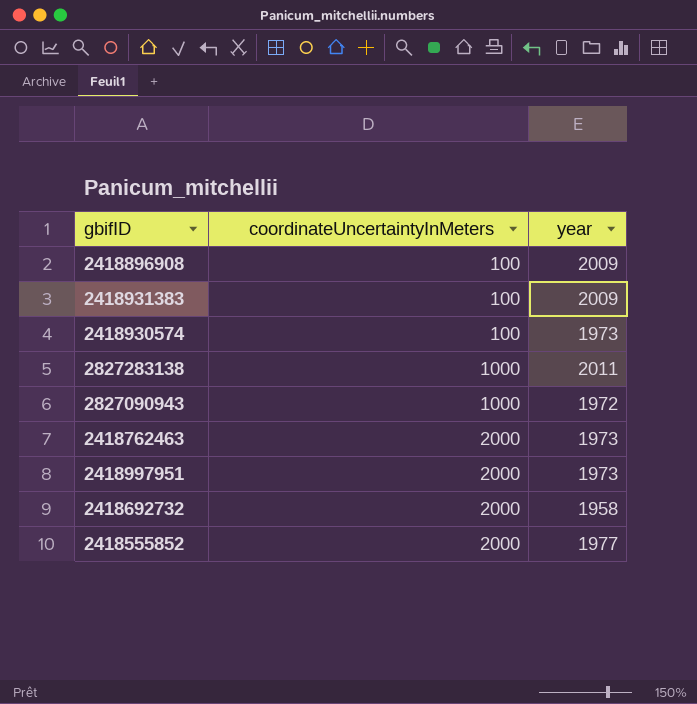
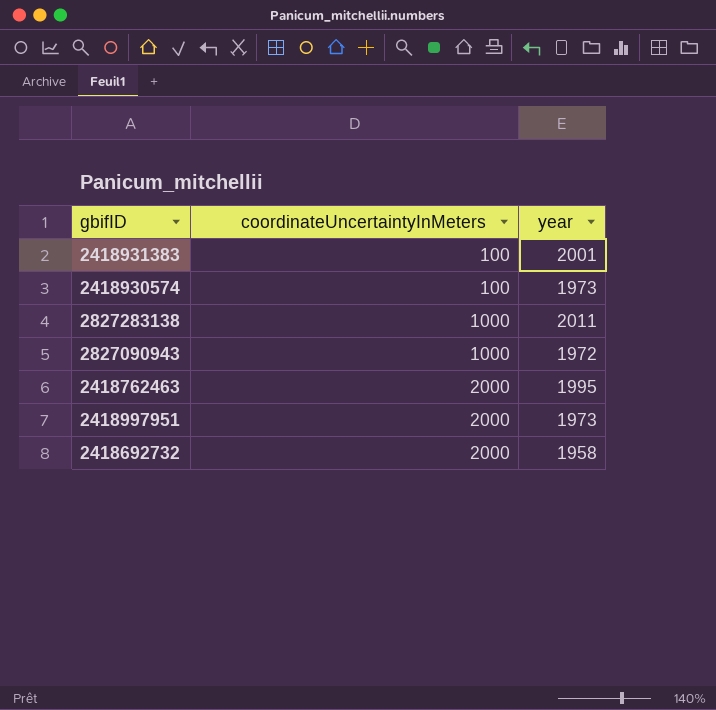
row 2418896908: 100 | 2009 -> none
row 2418555852: 2000 | 1977 -> none
2418931383 | year: 2009 -> 2001
2418762463 | year: 1973 -> 1995

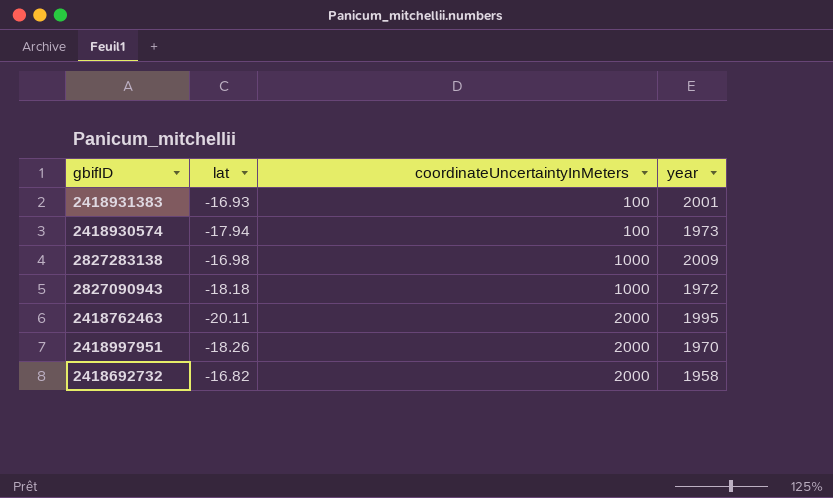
column lat | position: none -> 2
2827283138 | year: 2011 -> 2009
2418997951 | year: 1973 -> 1970

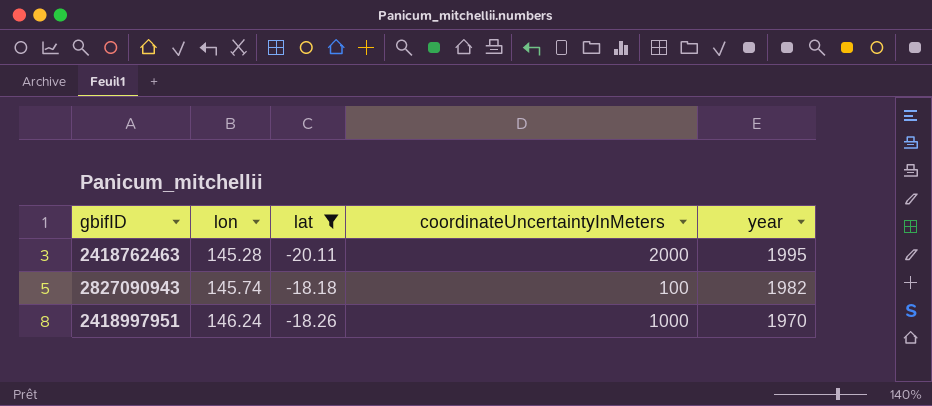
filter: none -> lat <= -18.18
row order: coordinateUncertaintyInMeters ascending -> lon ascending
column lon | position: none -> 2
2827090943 | coordinateUncertaintyInMeters: 1000 -> 100
2827090943 | year: 1972 -> 1982
2418997951 | coordinateUncertaintyInMeters: 2000 -> 1000

